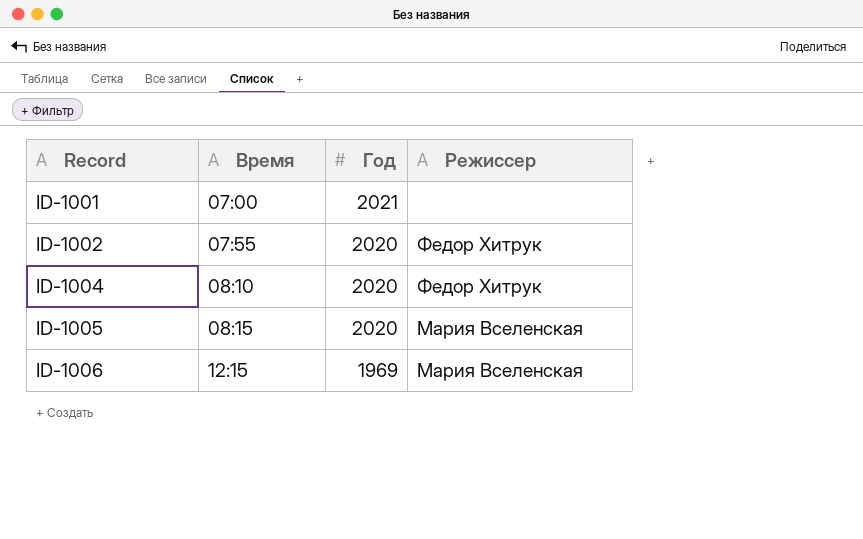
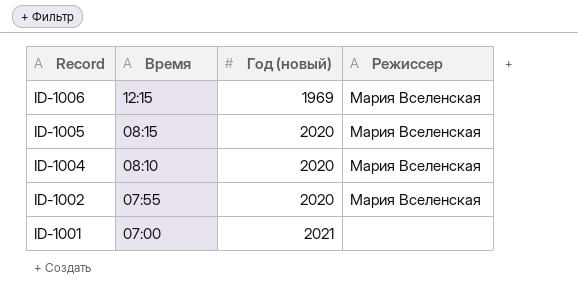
row order: Record ascending -> Record descending
column name: Год -> Год (новый)
ID-1004 | Режиссер: Федор Хитрук -> Мария Вселенская
ID-1002 | Режиссер: Федор Хитрук -> Мария Вселенская

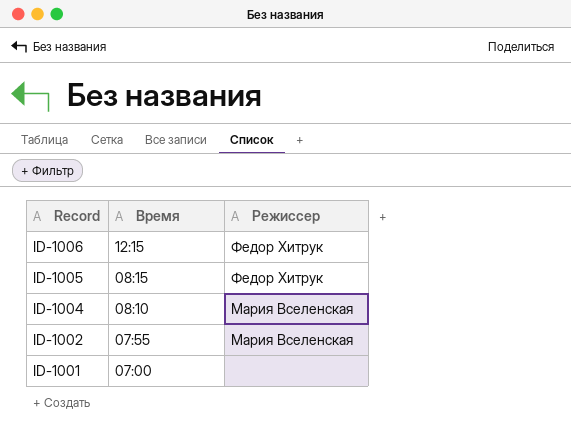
column Год (новый) | position: 3 -> none
ID-1006 | Режиссер: Мария Вселенская -> Федор Хитрук
ID-1005 | Режиссер: Мария Вселенская -> Федор Хитрук

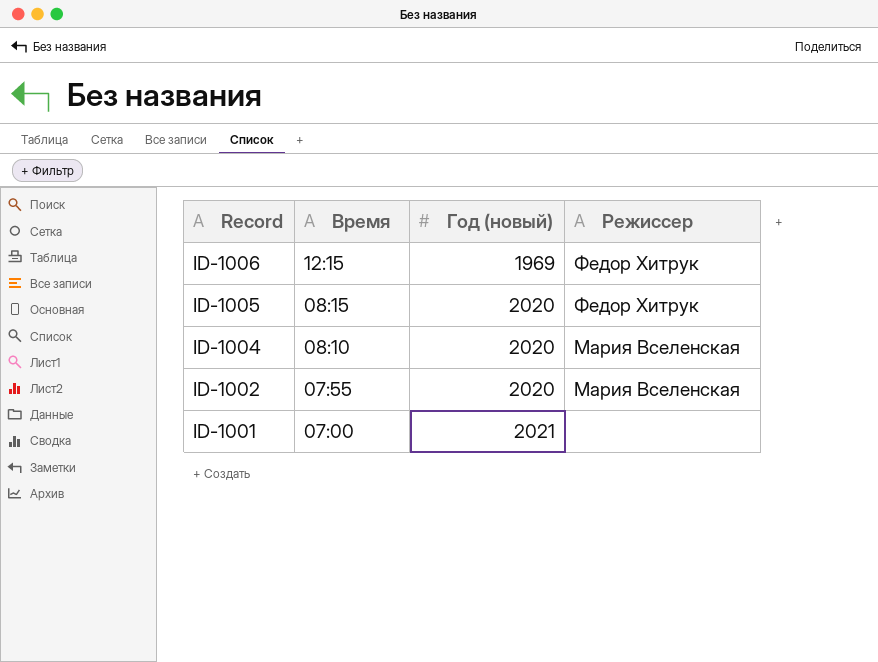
column Год (новый) | position: none -> 3

